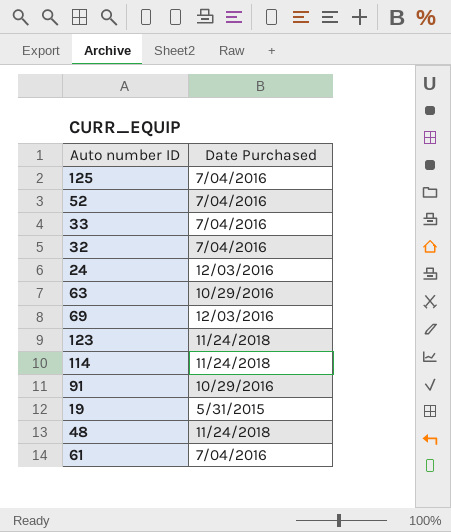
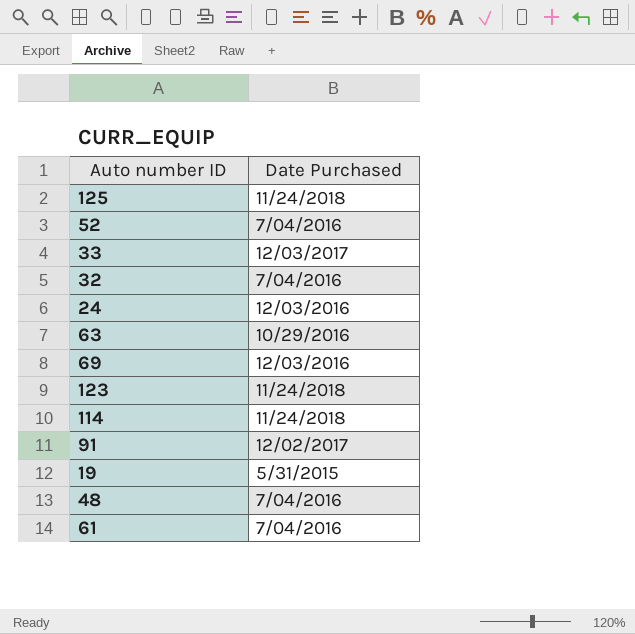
125 | Date Purchased: 7/04/2016 -> 11/24/2018
33 | Date Purchased: 7/04/2016 -> 12/03/2017
91 | Date Purchased: 10/29/2016 -> 12/02/2017
48 | Date Purchased: 11/24/2018 -> 7/04/2016

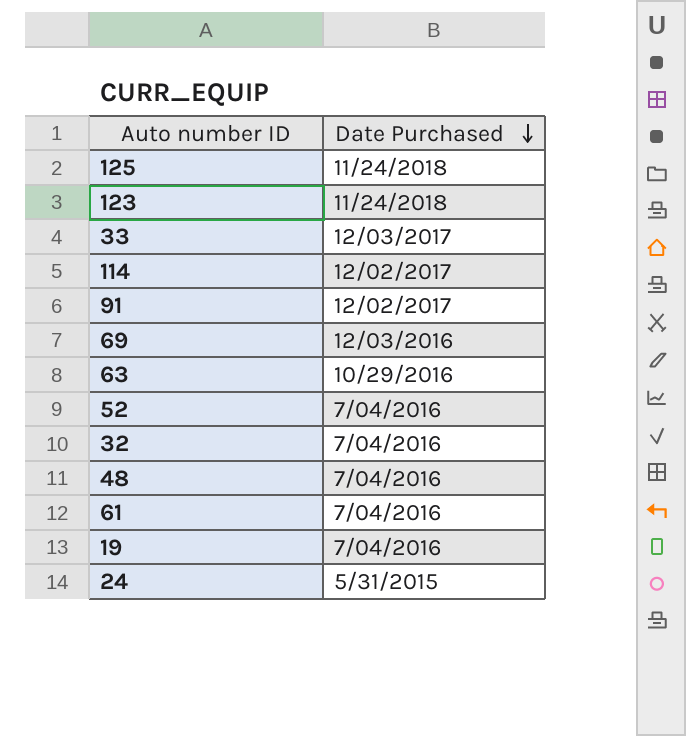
row order: none -> Date Purchased descending
114 | Date Purchased: 11/24/2018 -> 12/02/2017
19 | Date Purchased: 5/31/2015 -> 7/04/2016
24 | Date Purchased: 12/03/2016 -> 5/31/2015

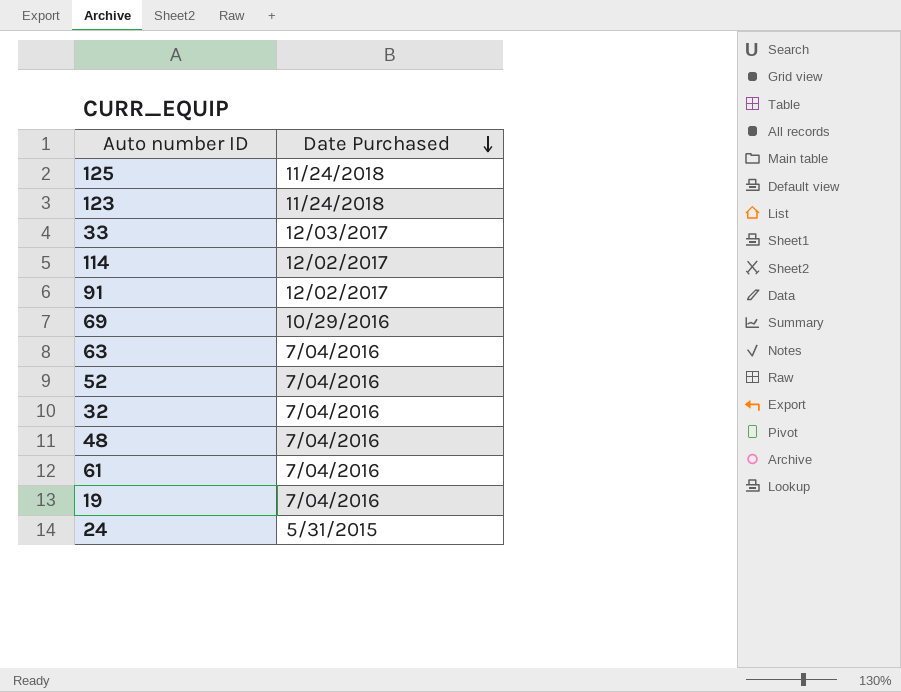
69 | Date Purchased: 12/03/2016 -> 10/29/2016
63 | Date Purchased: 10/29/2016 -> 7/04/2016

